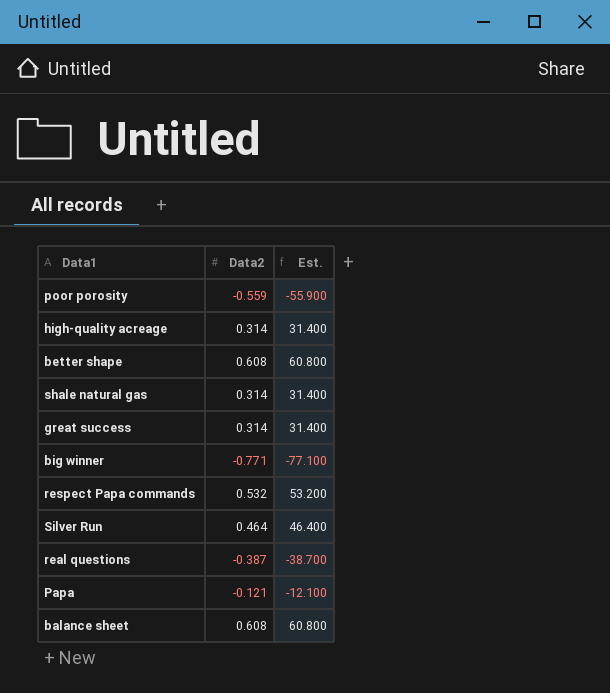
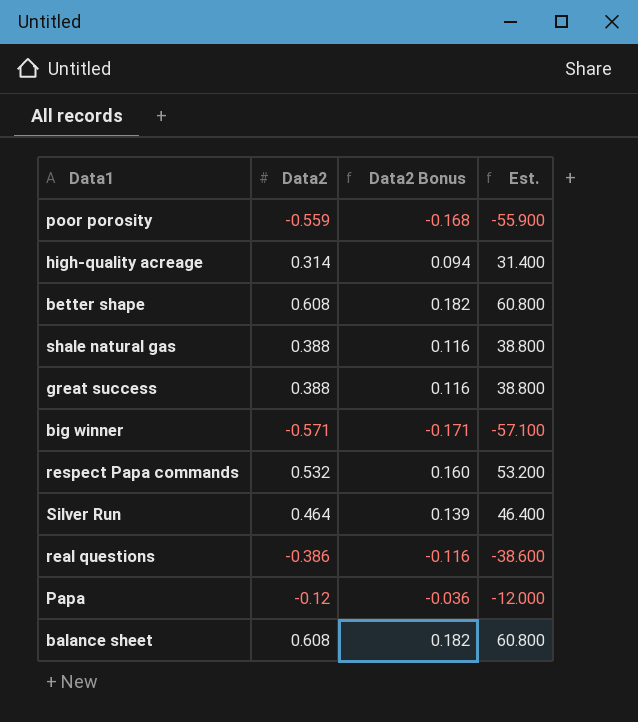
column Data2 Bonus | formula: none -> [Data2] * 0.3
shale natural gas | Data2: 0.314 -> 0.388
shale natural gas | Est.: 31.400 -> 38.800
great success | Data2: 0.314 -> 0.388
great success | Est.: 31.400 -> 38.800
big winner | Data2: -0.771 -> -0.571
big winner | Est.: -77.100 -> -57.100
real questions | Data2: -0.387 -> -0.386
real questions | Est.: -38.700 -> -38.600
Papa | Data2: -0.121 -> -0.12
Papa | Est.: -12.100 -> -12.000

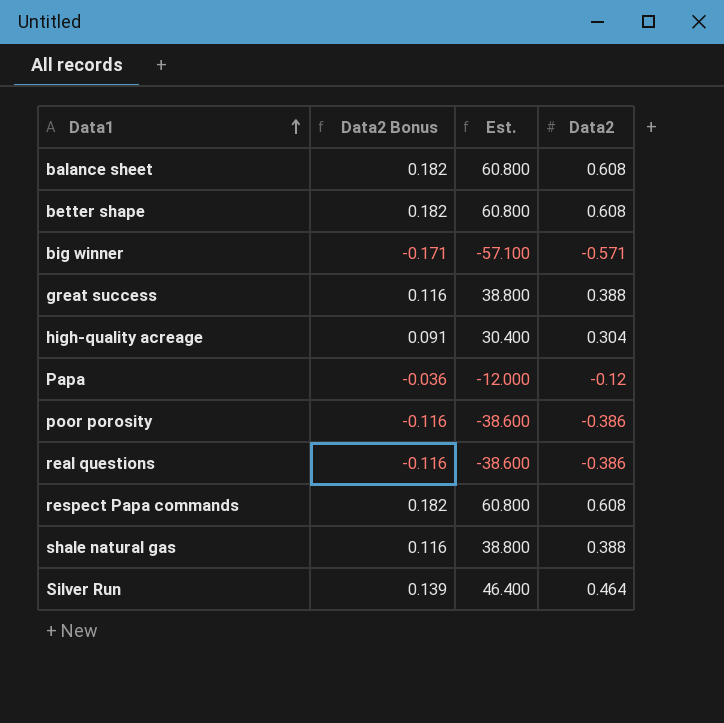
row order: none -> Data1 ascending
column Data2 | position: 2 -> 4
high-quality acreage | Data2 Bonus: 0.094 -> 0.091
high-quality acreage | Est.: 31.400 -> 30.400
high-quality acreage | Data2: 0.314 -> 0.304
poor porosity | Data2 Bonus: -0.168 -> -0.116
poor porosity | Est.: -55.900 -> -38.600
poor porosity | Data2: -0.559 -> -0.386
respect Papa commands | Data2 Bonus: 0.160 -> 0.182
respect Papa commands | Est.: 53.200 -> 60.800
respect Papa commands | Data2: 0.532 -> 0.608

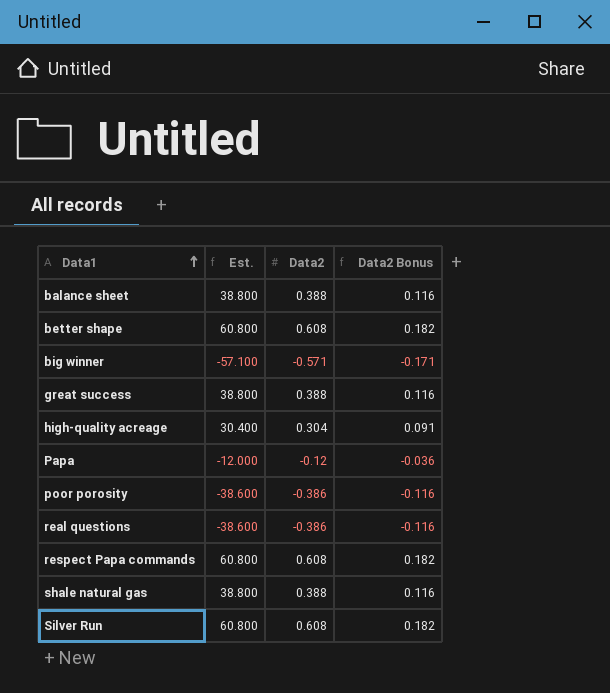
column Data2 Bonus | position: 2 -> 4
balance sheet | Est.: 60.800 -> 38.800
balance sheet | Data2: 0.608 -> 0.388
balance sheet | Data2 Bonus: 0.182 -> 0.116
Silver Run | Est.: 46.400 -> 60.800
Silver Run | Data2: 0.464 -> 0.608
Silver Run | Data2 Bonus: 0.139 -> 0.182

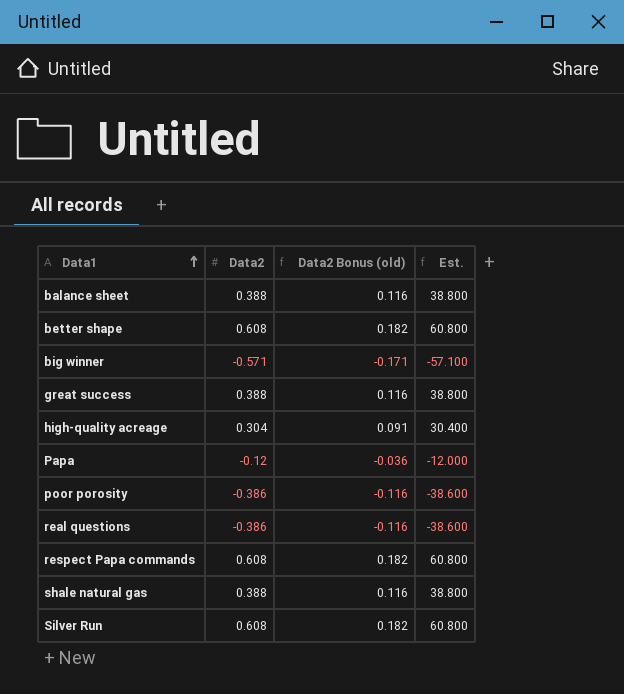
column name: Data2 Bonus -> Data2 Bonus (old)
column Est. | position: 2 -> 4

